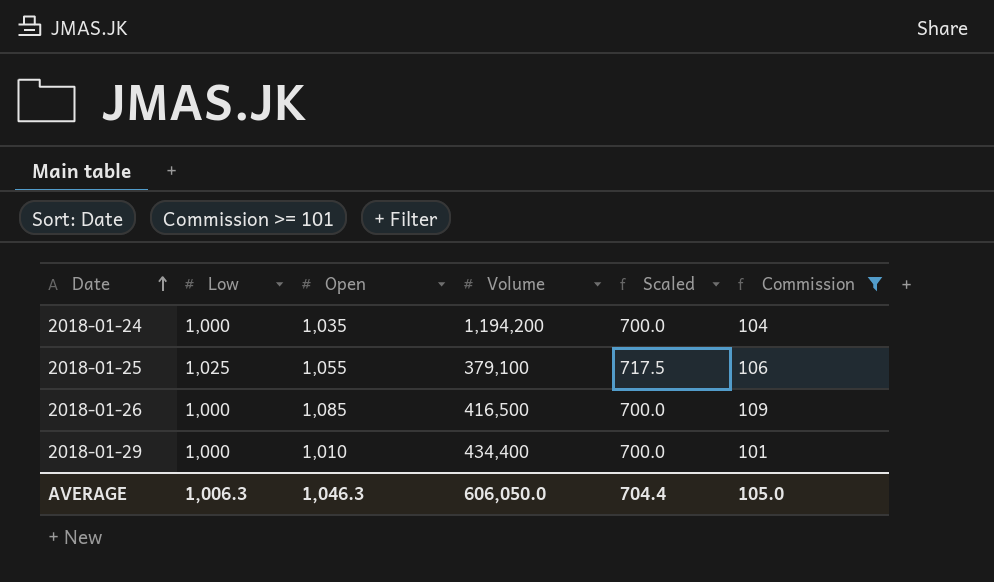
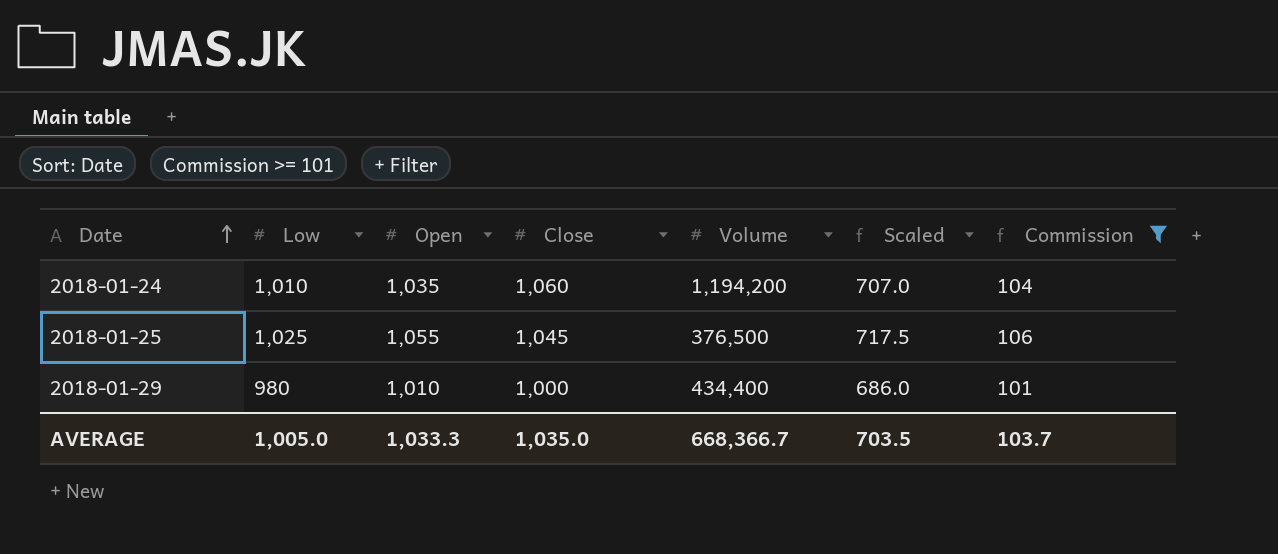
column Close | position: none -> 4
row 2018-01-26: 1,000 | 1,085 | 416,500 | 700.0 | 109 -> none
2018-01-24 | Low: 1,000 -> 1,010
2018-01-24 | Scaled: 700.0 -> 707.0
2018-01-25 | Volume: 379,100 -> 376,500
2018-01-29 | Low: 1,000 -> 980
2018-01-29 | Scaled: 700.0 -> 686.0
AVERAGE | Low: 1,006.3 -> 1,005.0
AVERAGE | Open: 1,046.3 -> 1,033.3
AVERAGE | Volume: 606,050.0 -> 668,366.7
AVERAGE | Scaled: 704.4 -> 703.5
AVERAGE | Commission: 105.0 -> 103.7

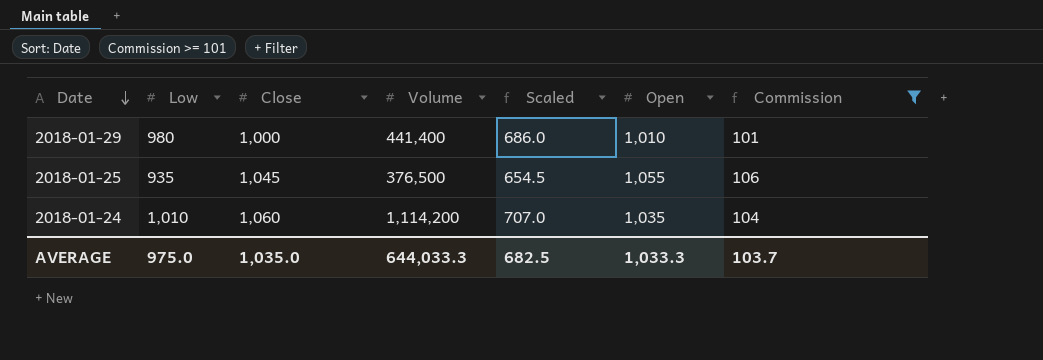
row order: Date ascending -> Date descending
column Open | position: 3 -> 6
2018-01-29 | Volume: 434,400 -> 441,400
2018-01-25 | Low: 1,025 -> 935
2018-01-25 | Scaled: 717.5 -> 654.5
2018-01-24 | Volume: 1,194,200 -> 1,114,200
AVERAGE | Low: 1,005.0 -> 975.0
AVERAGE | Volume: 668,366.7 -> 644,033.3
AVERAGE | Scaled: 703.5 -> 682.5

